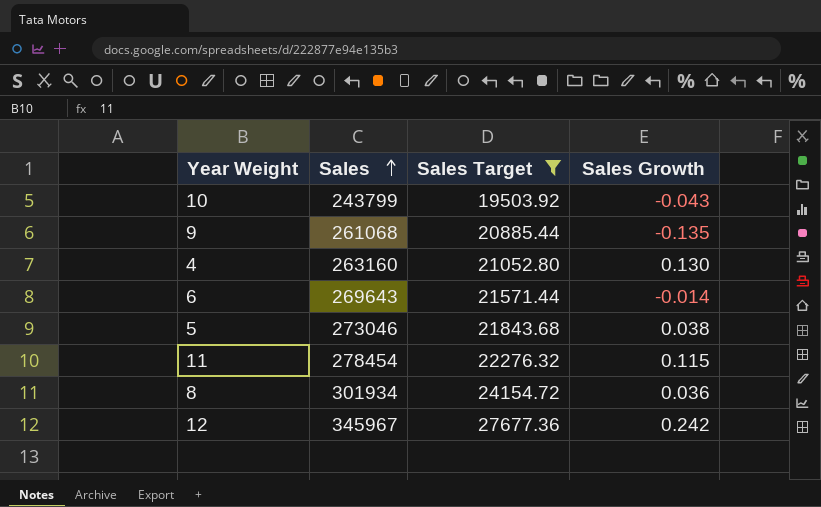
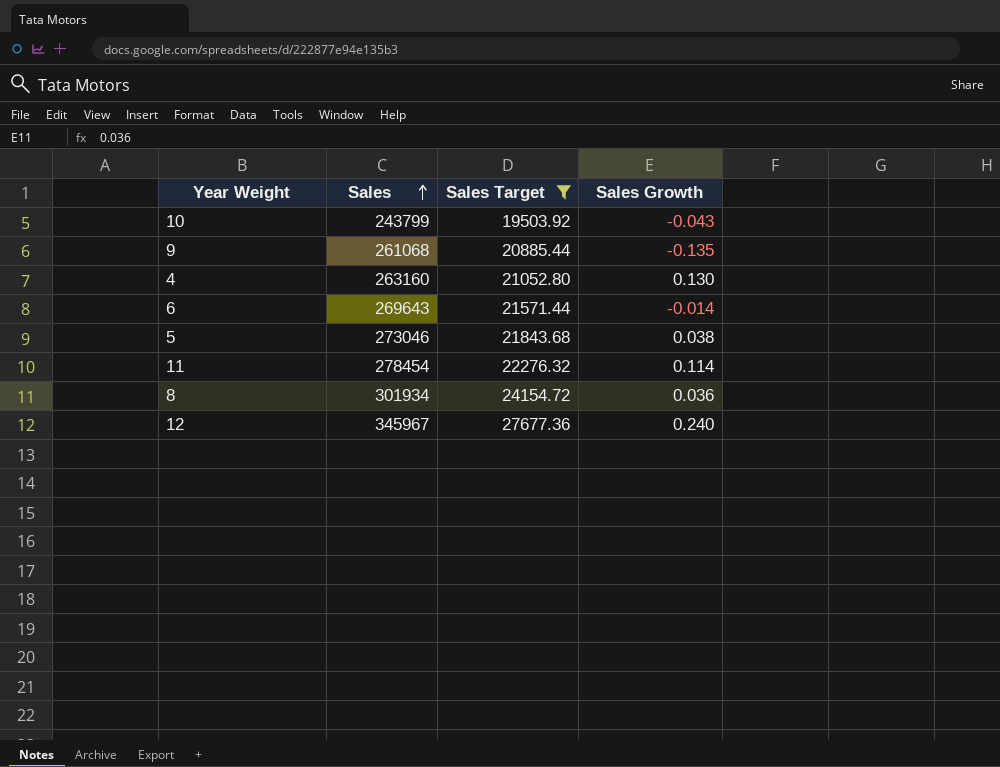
11 | Sales Growth: 0.115 -> 0.114
12 | Sales Growth: 0.242 -> 0.240

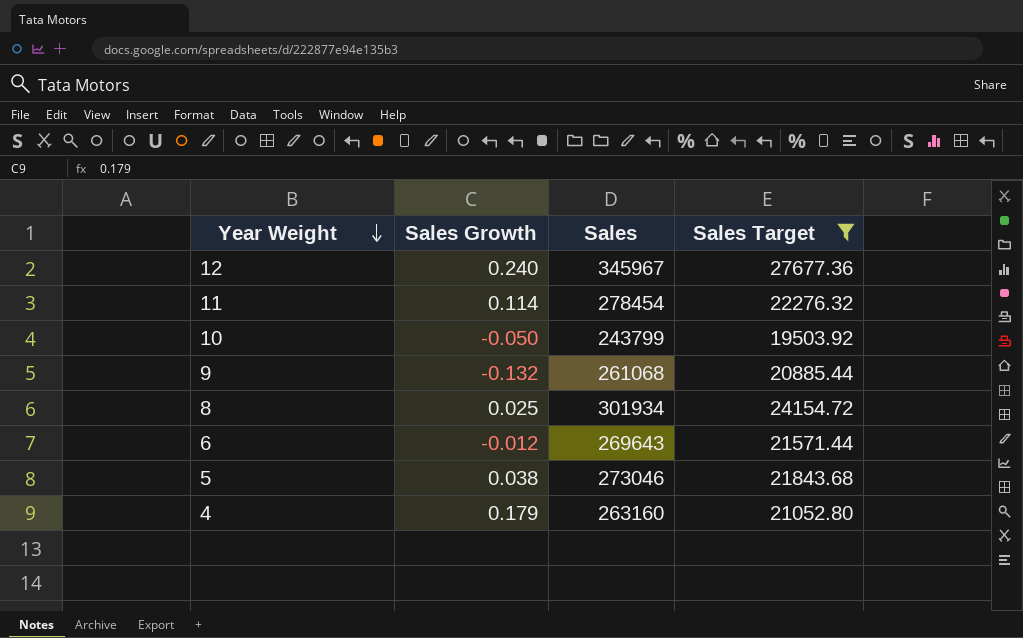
row order: Sales ascending -> Year Weight descending
column Sales Growth | position: 4 -> 2
10 | Sales Growth: -0.043 -> -0.050
9 | Sales Growth: -0.135 -> -0.132
8 | Sales Growth: 0.036 -> 0.025
6 | Sales Growth: -0.014 -> -0.012
4 | Sales Growth: 0.130 -> 0.179

